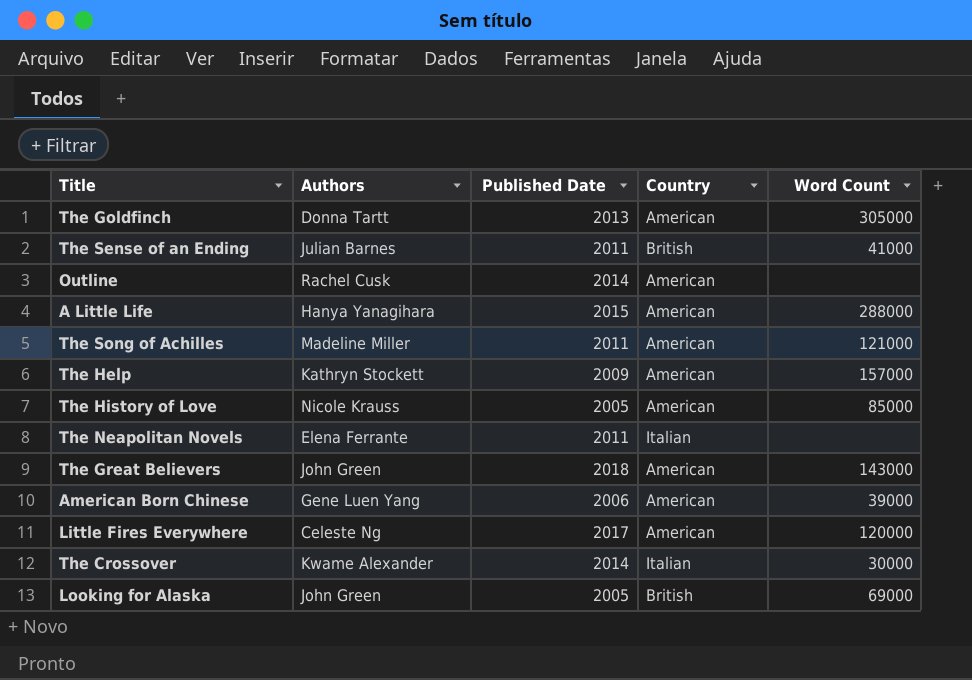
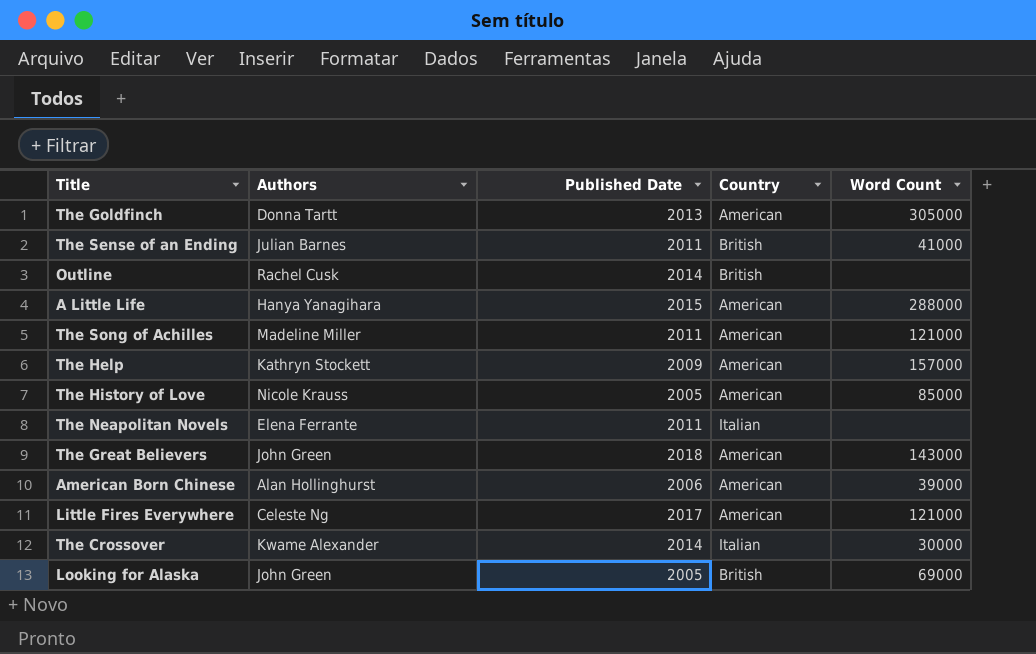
Outline | Country: American -> British
American Born Chinese | Authors: Gene Luen Yang -> Alan Hollinghurst
Little Fires Everywhere | Word Count: 120000 -> 121000

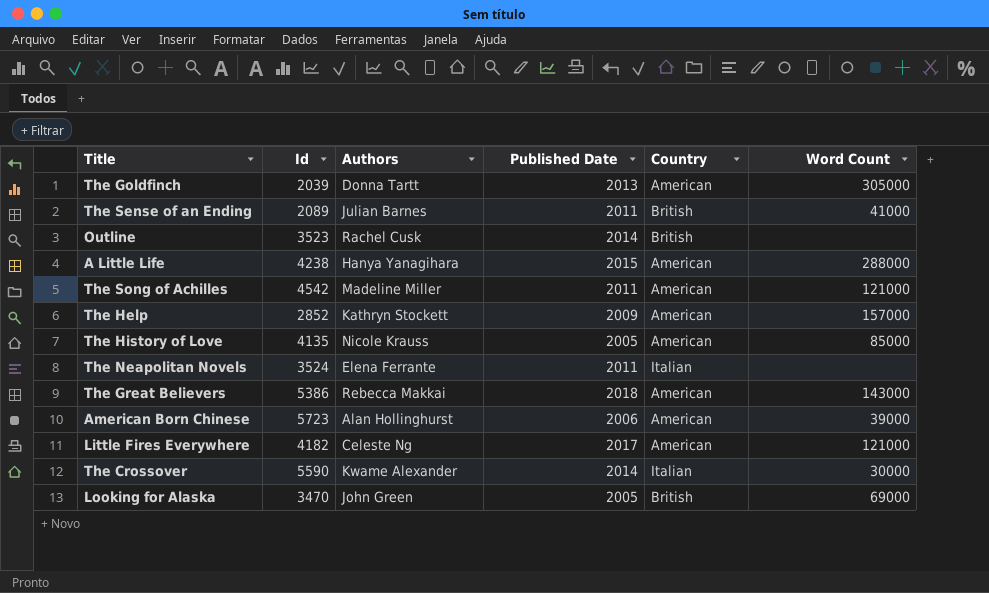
column Id | position: none -> 2
The Great Believers | Authors: John Green -> Rebecca Makkai

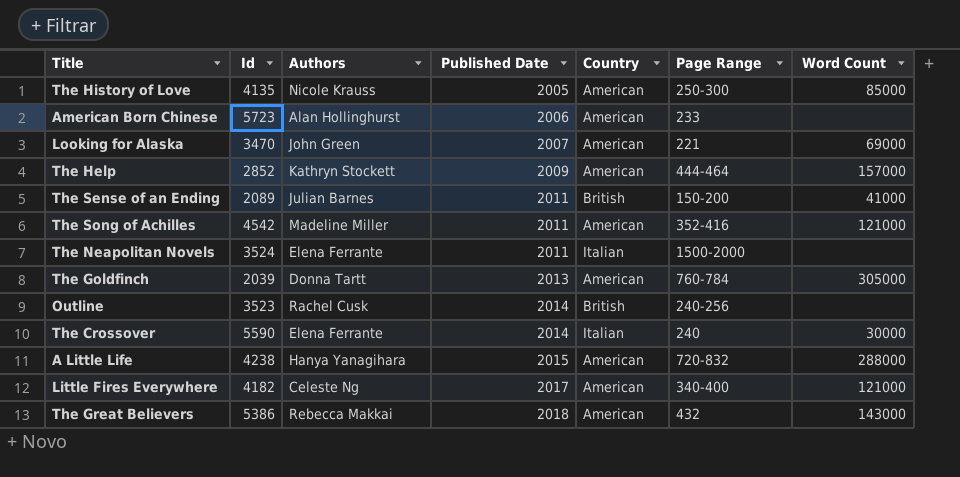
row order: none -> Published Date ascending
column Page Range | position: none -> 6
American Born Chinese | Word Count: 39000 -> none
Looking for Alaska | Published Date: 2005 -> 2007
Looking for Alaska | Country: British -> American
The Crossover | Authors: Kwame Alexander -> Elena Ferrante

